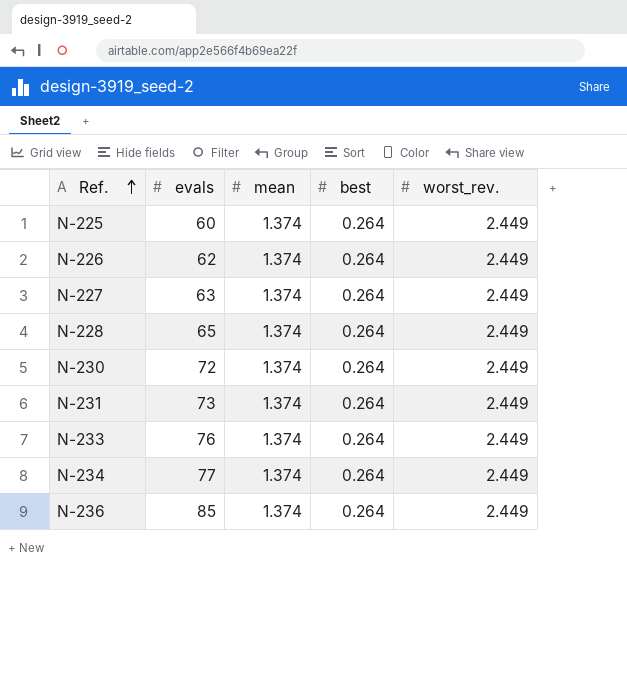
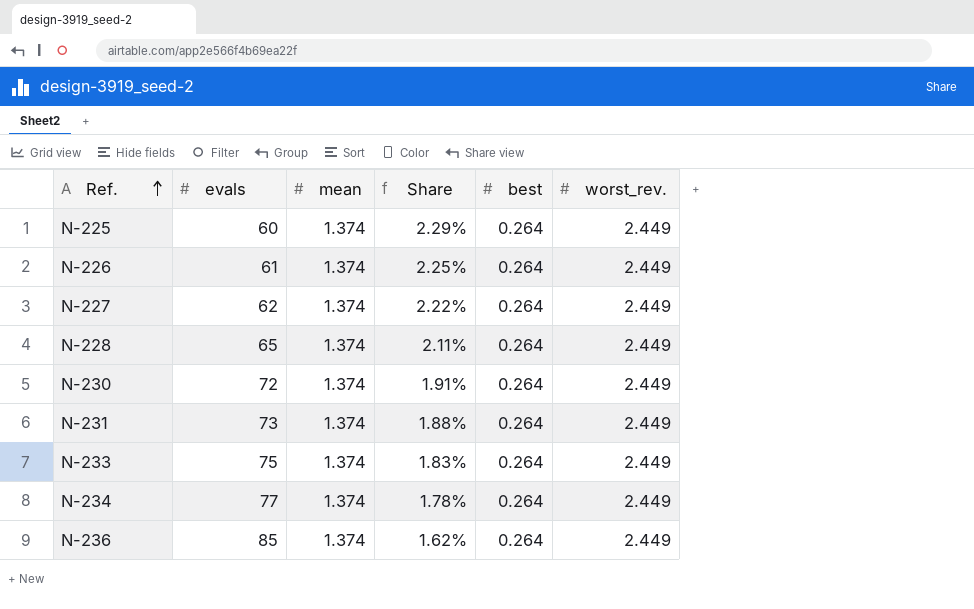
column Share | formula: none -> [mean] / [evals]
N-226 | evals: 62 -> 61
N-227 | evals: 63 -> 62
N-233 | evals: 76 -> 75

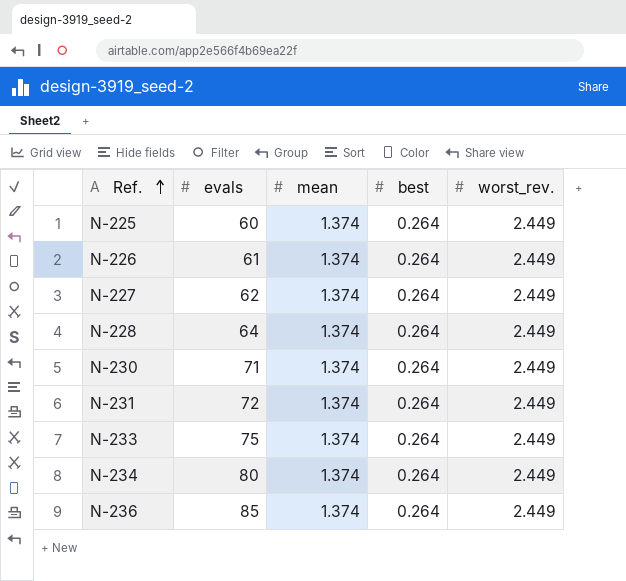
column Share | formula: [mean] / [evals] -> none
N-228 | evals: 65 -> 64
N-230 | evals: 72 -> 71
N-231 | evals: 73 -> 72
N-234 | evals: 77 -> 80

